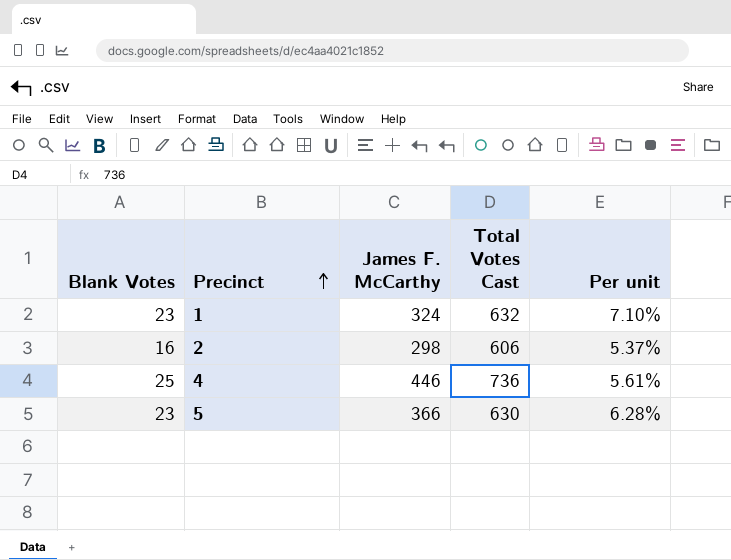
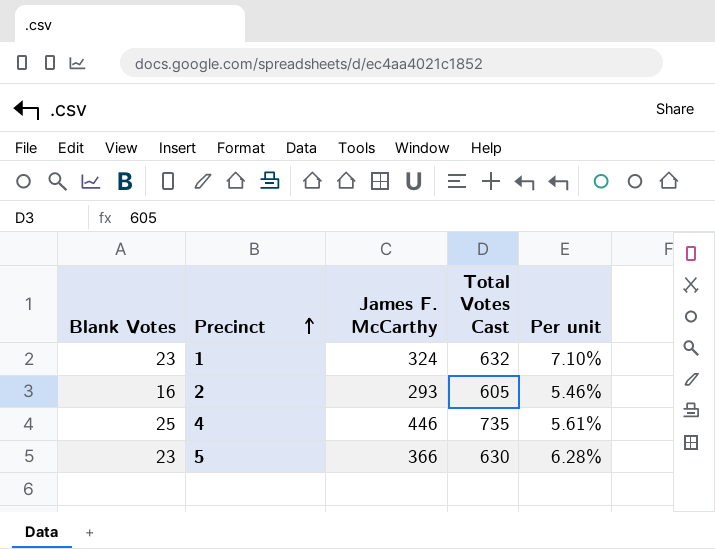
2 | James F. McCarthy: 298 -> 293
2 | Total Votes Cast: 606 -> 605
2 | Per unit: 5.37% -> 5.46%
4 | Total Votes Cast: 736 -> 735

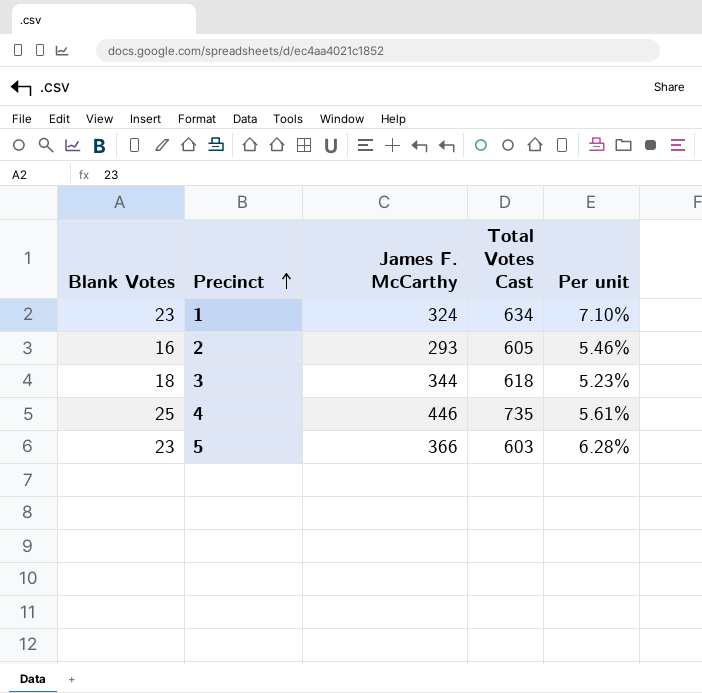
1 | Total Votes Cast: 632 -> 634
row 3: none -> 18 | 344 | 618 | 5.23%
5 | Total Votes Cast: 630 -> 603

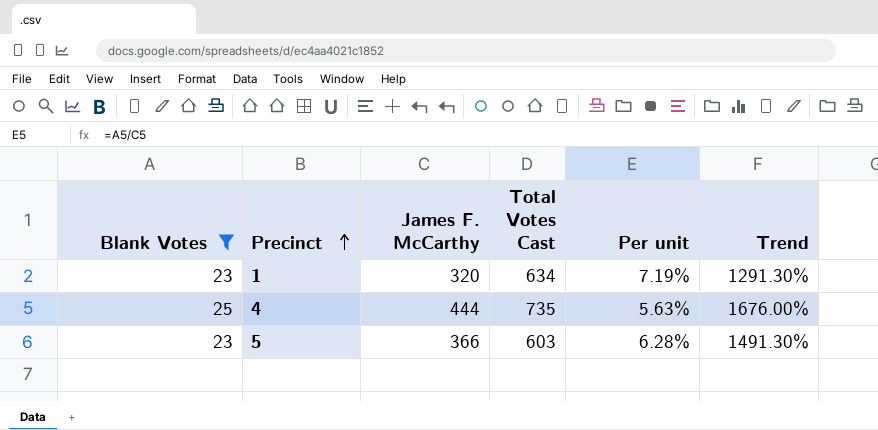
filter: none -> Blank Votes >= 23
column Trend | formula: none -> ([James F. McCarthy] - [Blank Votes]) / [Blank Votes]
1 | James F. McCarthy: 324 -> 320
1 | Per unit: 7.10% -> 7.19%
4 | James F. McCarthy: 446 -> 444
4 | Per unit: 5.61% -> 5.63%

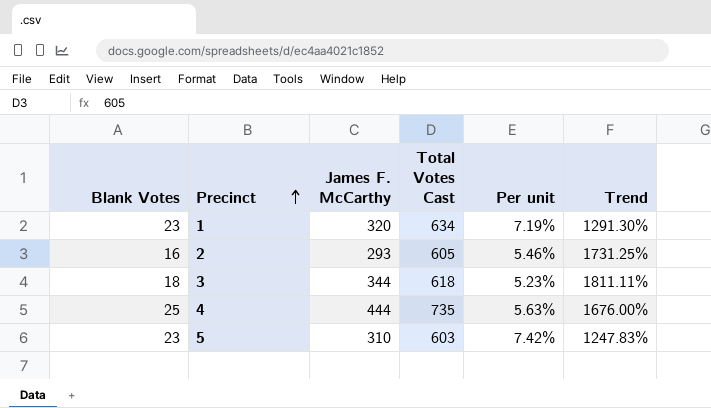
filter: Blank Votes >= 23 -> none
5 | James F. McCarthy: 366 -> 310
5 | Per unit: 6.28% -> 7.42%
5 | Trend: 1491.30% -> 1247.83%

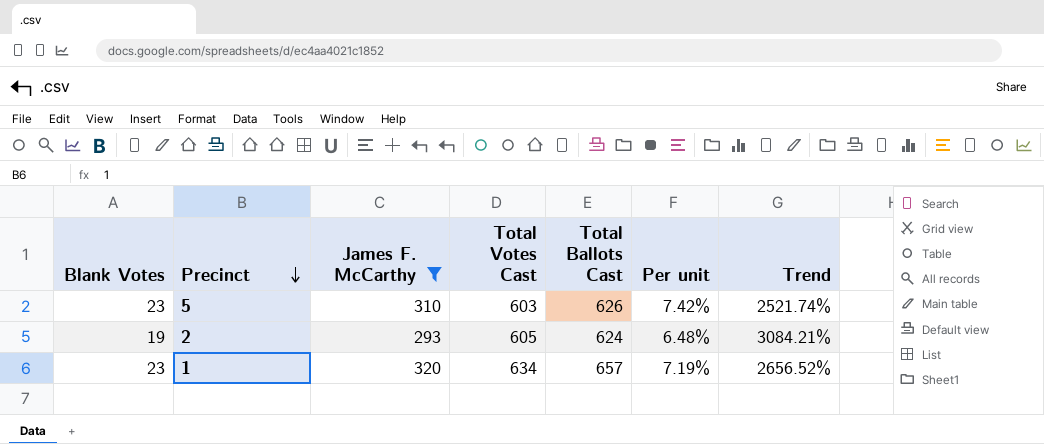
filter: none -> James F. McCarthy <= 320
row order: Precinct ascending -> Precinct descending
column Total Ballots Cast | formula: none -> [Blank Votes] + [Total Votes Cast]
column Trend | formula: ([James F. McCarthy] - [Blank Votes]) / [Blank Votes] -> ([Total Votes Cast] - [Blank Votes]) / [Blank Votes]
2 | Blank Votes: 16 -> 19
2 | Per unit: 5.46% -> 6.48%

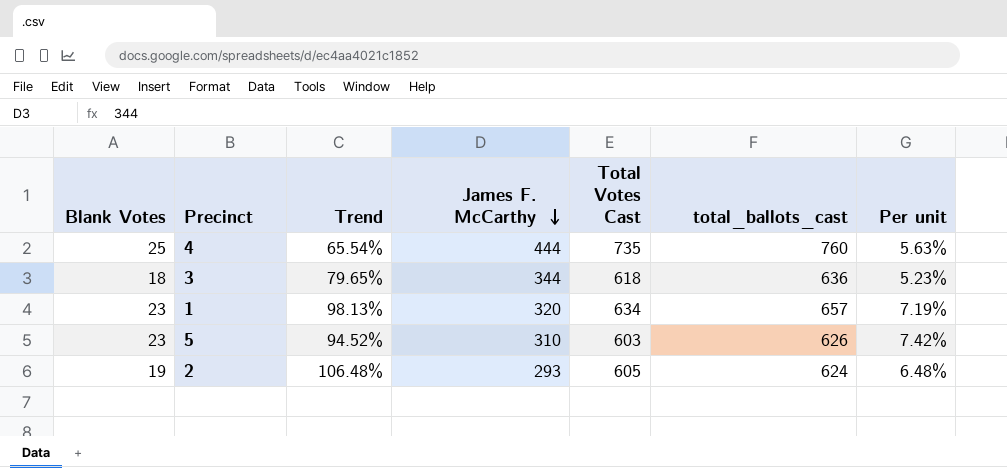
filter: James F. McCarthy <= 320 -> none
row order: Precinct descending -> James F. McCarthy descending
column Trend | formula: ([Total Votes Cast] - [Blank Votes]) / [Blank Votes] -> ([Total Votes Cast] - [James F. McCarthy]) / [James F. McCarthy]
column Trend | position: 7 -> 3
column name: Total Ballots Cast -> total_ballots_cast

